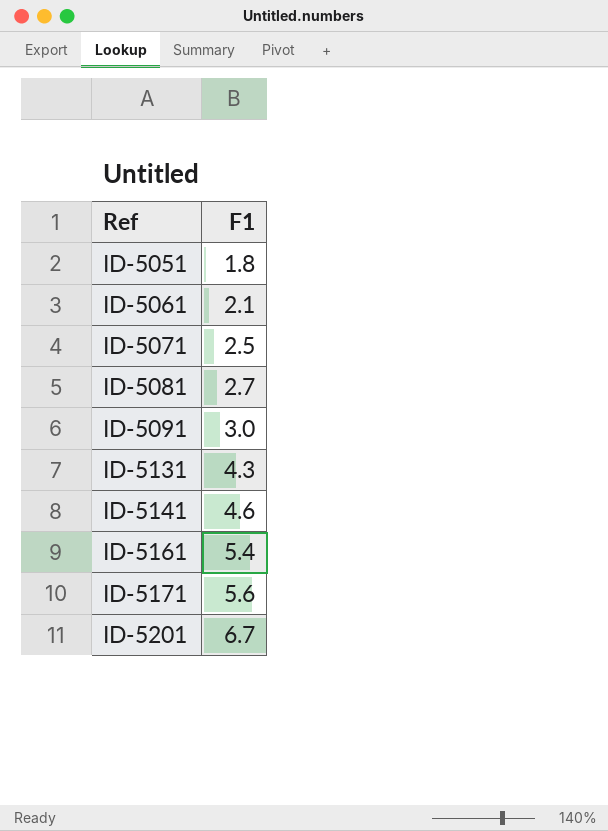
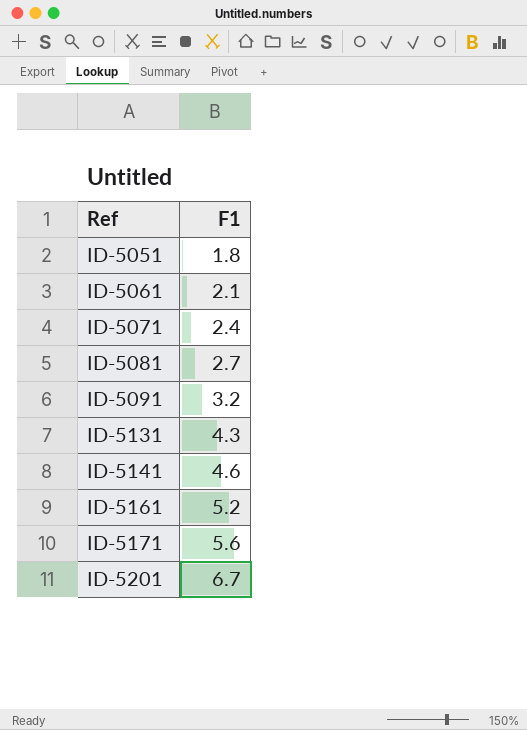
ID-5071 | F1: 2.5 -> 2.4
ID-5091 | F1: 3.0 -> 3.2
ID-5161 | F1: 5.4 -> 5.2

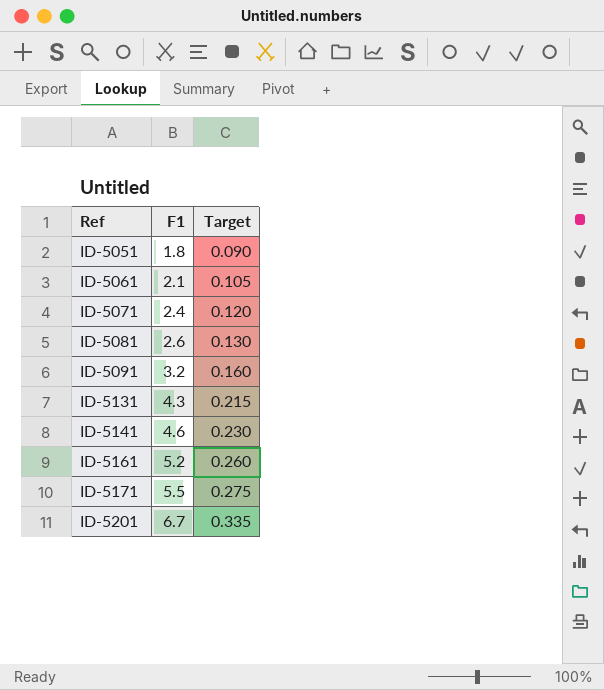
column Target | formula: none -> [F1] * 0.05
ID-5081 | F1: 2.7 -> 2.6
ID-5171 | F1: 5.6 -> 5.5

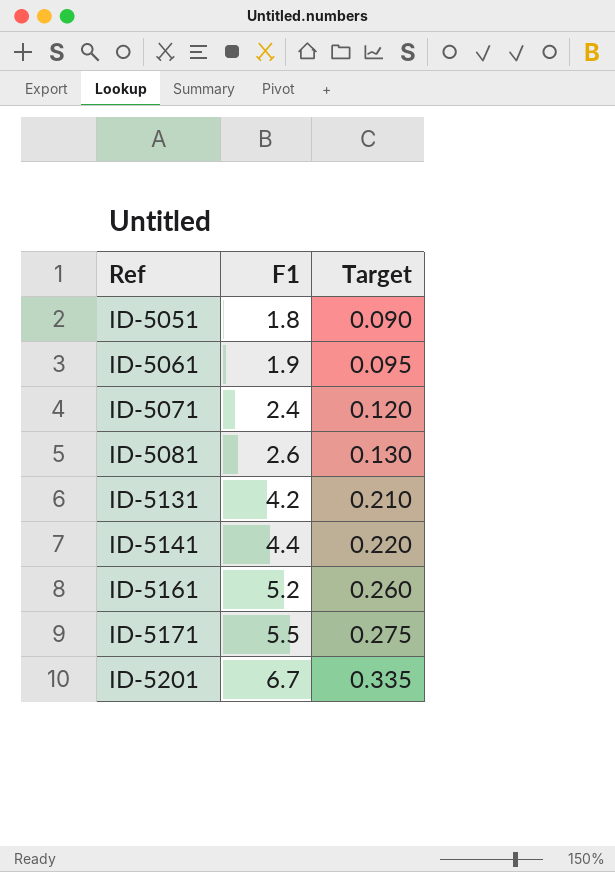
row ID-5091: 3.2 | 0.160 -> none
ID-5061 | F1: 2.1 -> 1.9
ID-5061 | Target: 0.105 -> 0.095
ID-5131 | F1: 4.3 -> 4.2
ID-5131 | Target: 0.215 -> 0.210
ID-5141 | F1: 4.6 -> 4.4
ID-5141 | Target: 0.230 -> 0.220

